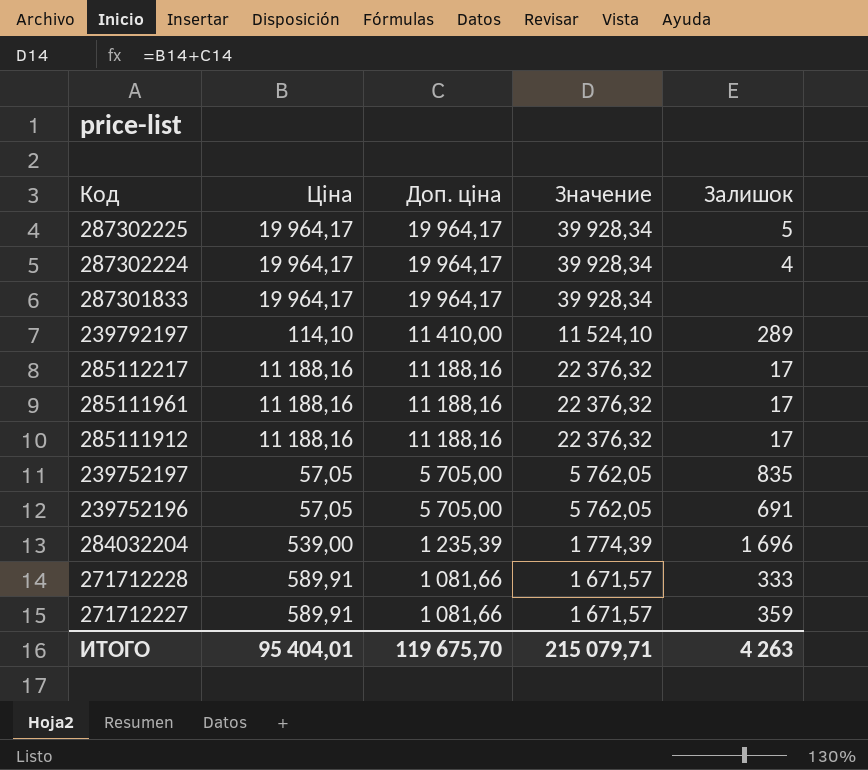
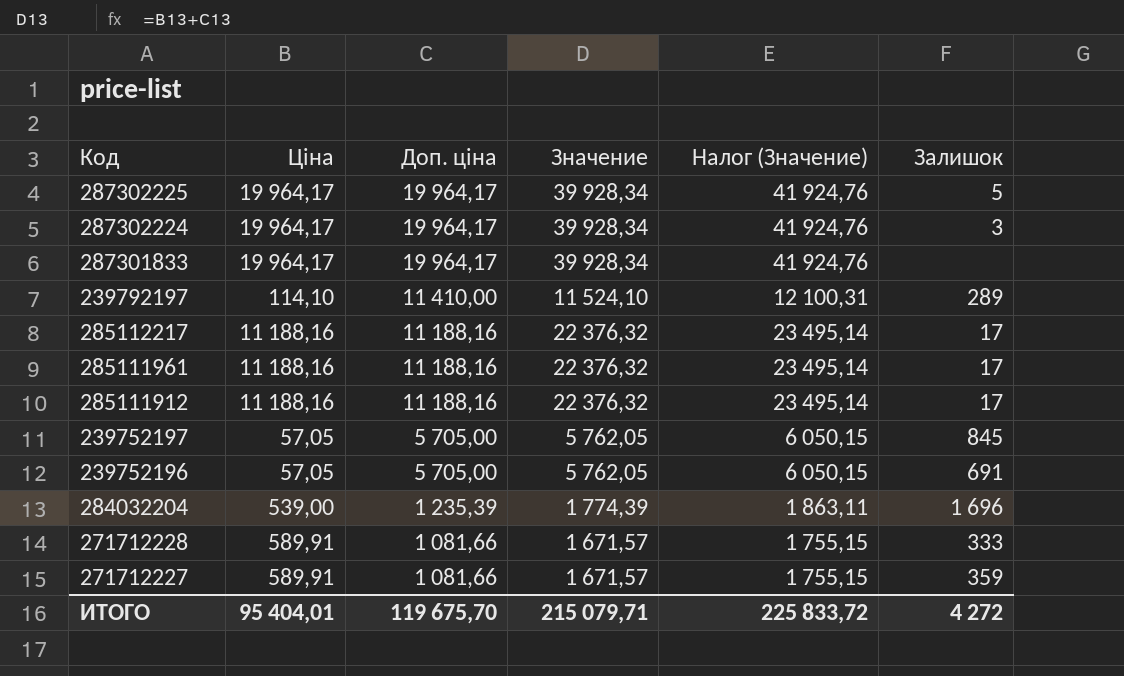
column Налог (Значение) | formula: none -> [Значение] * 1,05
287302224 | Залишок: 4 -> 3
239752197 | Залишок: 835 -> 845
ИТОГО | Залишок: 4 263 -> 4 272

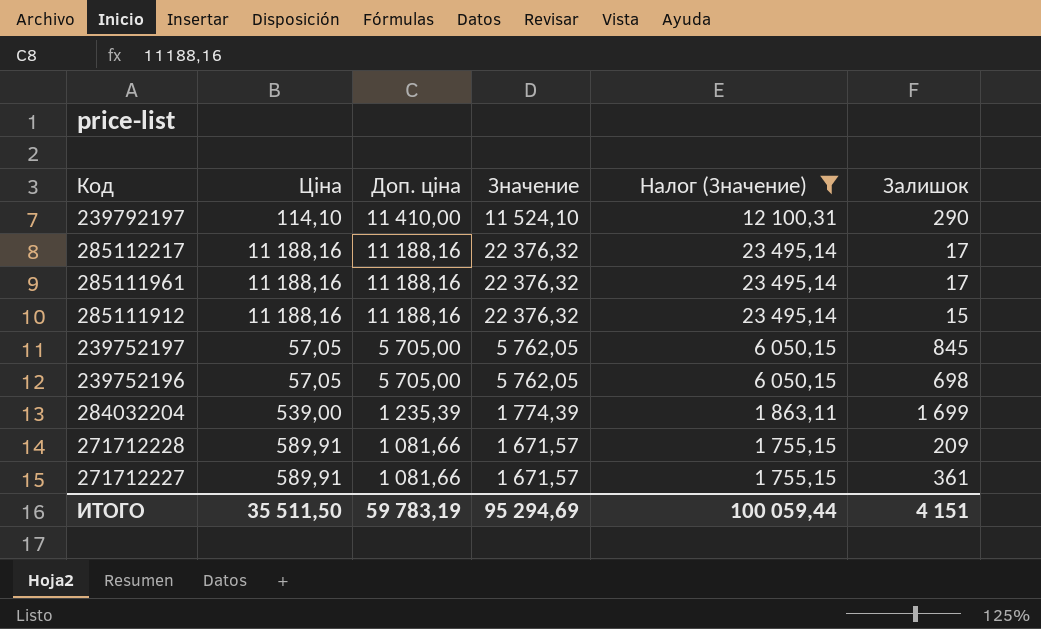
filter: none -> Налог (Значение) != 41 924,76
239792197 | Залишок: 289 -> 290
285111912 | Залишок: 17 -> 15
239752196 | Залишок: 691 -> 698
284032204 | Залишок: 1 696 -> 1 699
271712228 | Залишок: 333 -> 209
271712227 | Залишок: 359 -> 361
ИТОГО | Ціна: 95 404,01 -> 35 511,50
ИТОГО | Доп. ціна: 119 675,70 -> 59 783,19
ИТОГО | Значение: 215 079,71 -> 95 294,69
ИТОГО | Налог (Значение): 225 833,72 -> 100 059,44
ИТОГО | Залишок: 4 272 -> 4 151

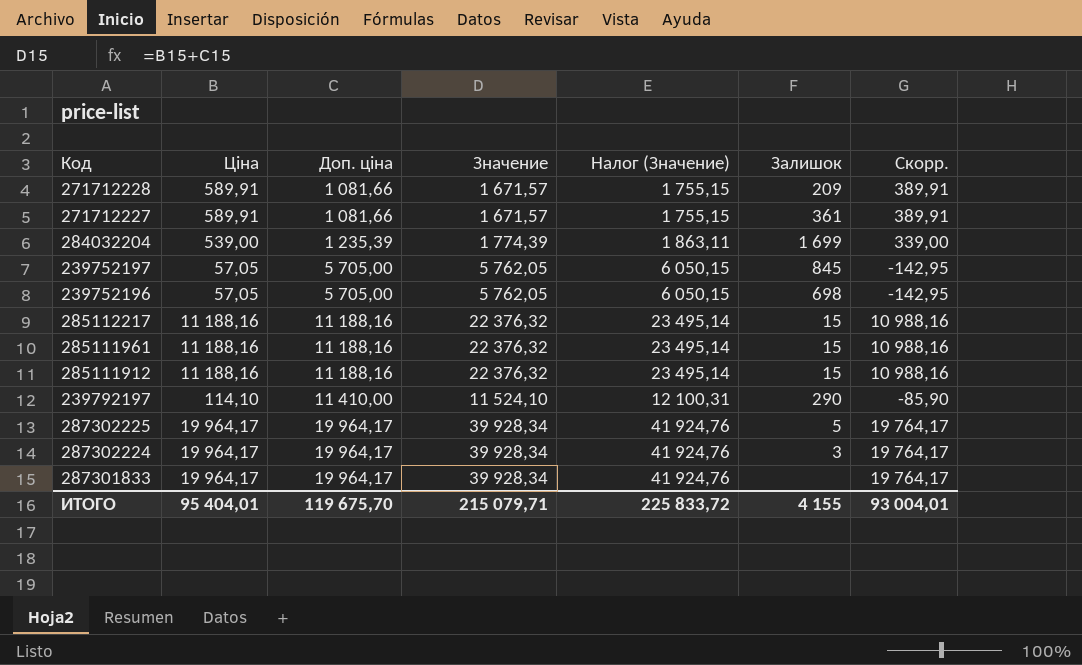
filter: Налог (Значение) != 41 924,76 -> none
row order: Доп. ціна descending -> Доп. ціна ascending
column Скорр. | formula: none -> [Ціна] - 200
285112217 | Залишок: 17 -> 15
285111961 | Залишок: 17 -> 15
ИТОГО | Ціна: 35 511,50 -> 95 404,01
ИТОГО | Доп. ціна: 59 783,19 -> 119 675,70
ИТОГО | Значение: 95 294,69 -> 215 079,71
ИТОГО | Налог (Значение): 100 059,44 -> 225 833,72
ИТОГО | Залишок: 4 151 -> 4 155

